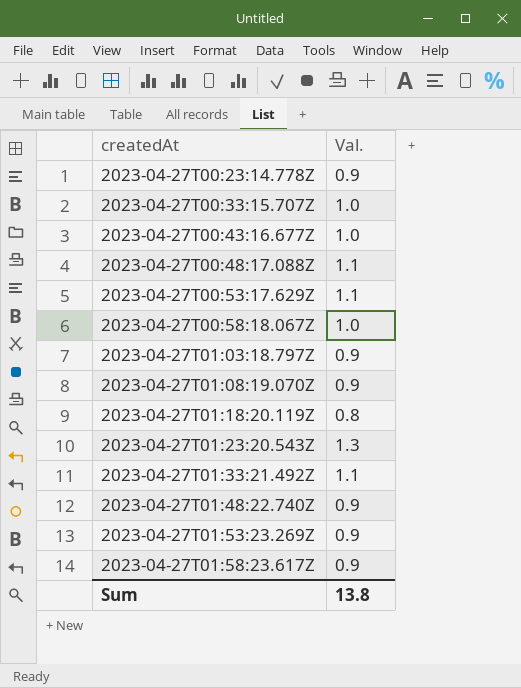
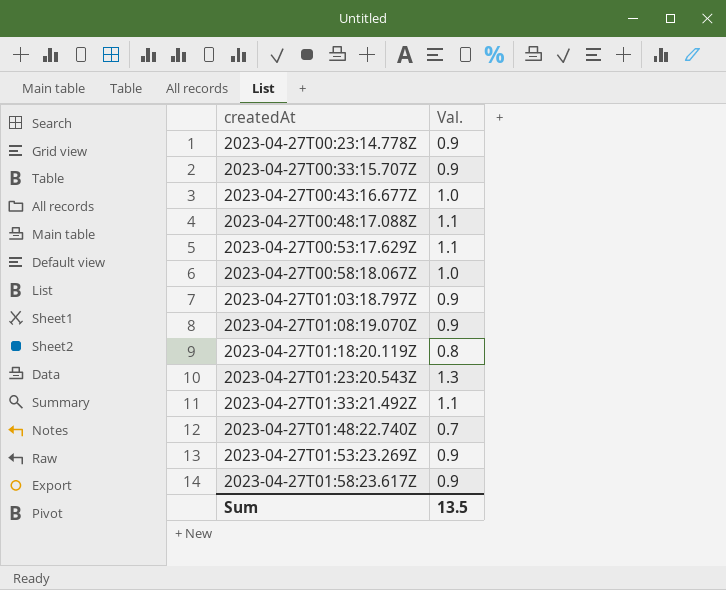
2023-04-27T00:33:15.707Z | Val.: 1.0 -> 0.9
2023-04-27T01:48:22.740Z | Val.: 0.9 -> 0.7
Sum | Val.: 13.8 -> 13.5

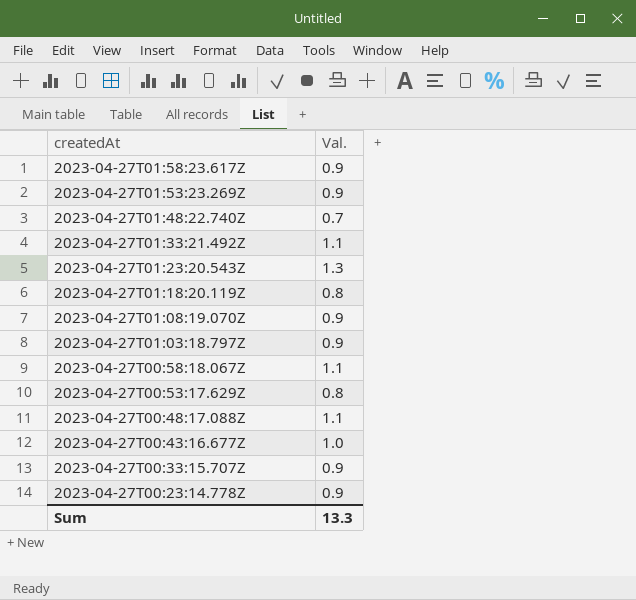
row order: createdAt ascending -> createdAt descending
2023-04-27T00:58:18.067Z | Val.: 1.0 -> 1.1
2023-04-27T00:53:17.629Z | Val.: 1.1 -> 0.8
Sum | Val.: 13.5 -> 13.3

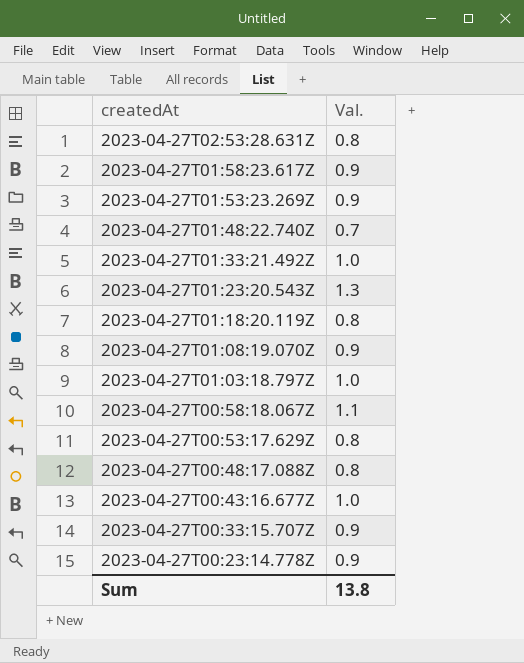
row 2023-04-27T02:53:28.631Z: none -> 0.8
2023-04-27T01:33:21.492Z | Val.: 1.1 -> 1.0
2023-04-27T01:03:18.797Z | Val.: 0.9 -> 1.0
2023-04-27T00:48:17.088Z | Val.: 1.1 -> 0.8
Sum | Val.: 13.3 -> 13.8

